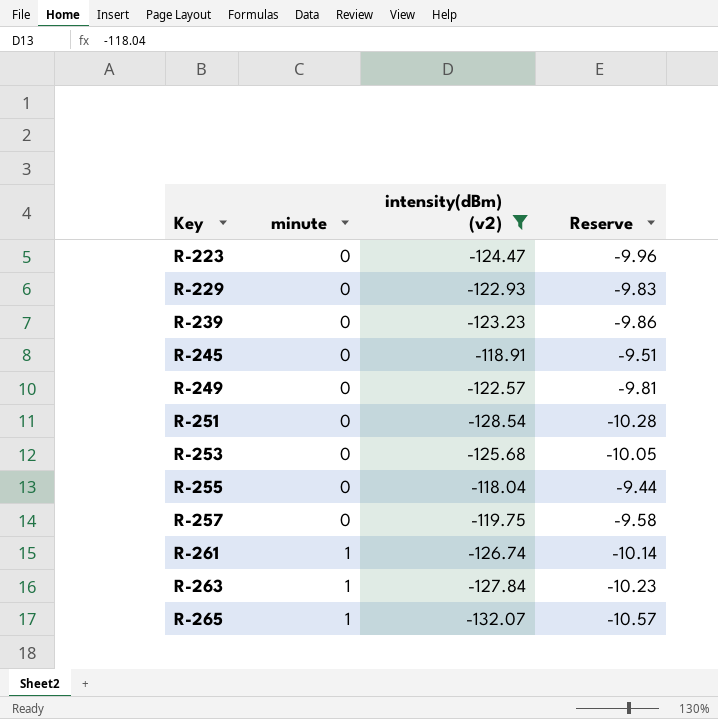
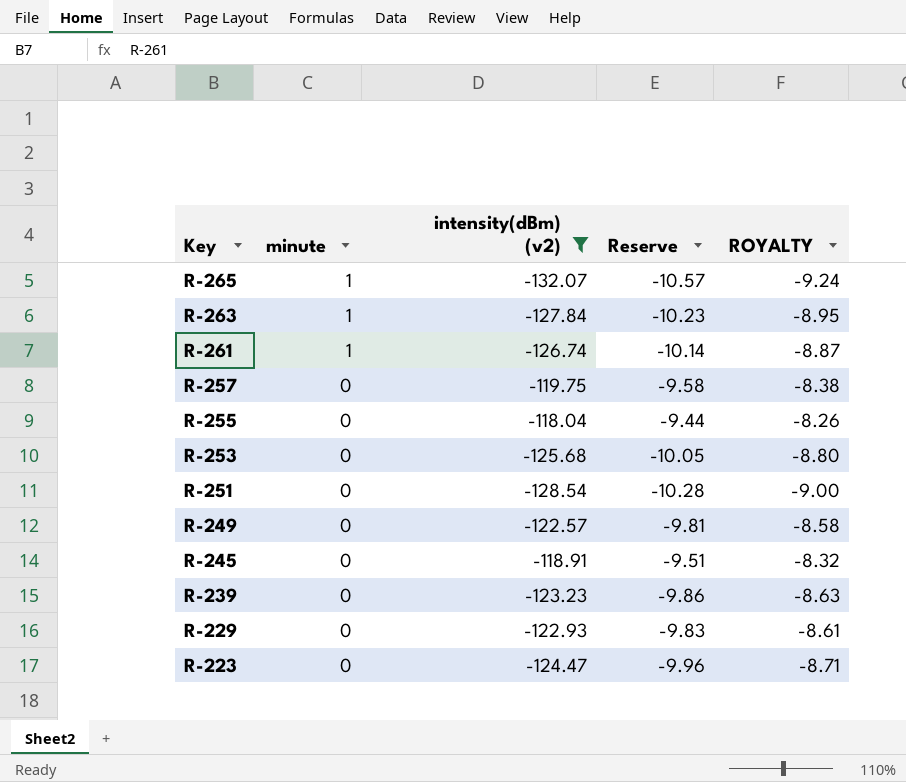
row order: Key ascending -> Key descending
column ROYALTY | formula: none -> [intensity(dBm) (v2)] * 0.07

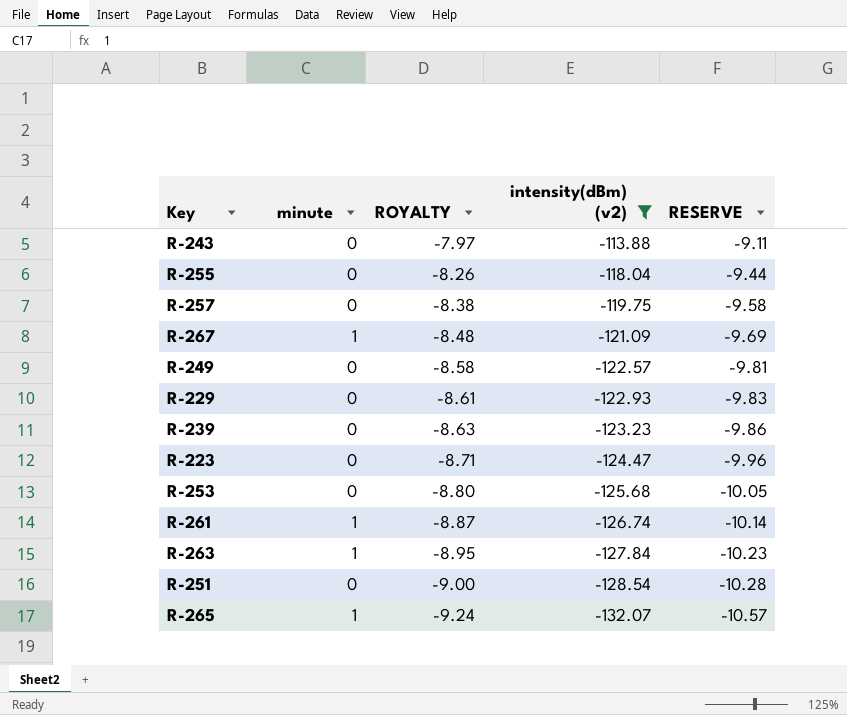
row order: Key descending -> ROYALTY descending
column ROYALTY | position: 5 -> 3
column name: Reserve -> RESERVE
row R-245: 0 | -118.91 | -9.51 | -8.32 -> none
row R-243: none -> 0 | -7.97 | -113.88 | -9.11
row R-267: none -> 1 | -8.48 | -121.09 | -9.69

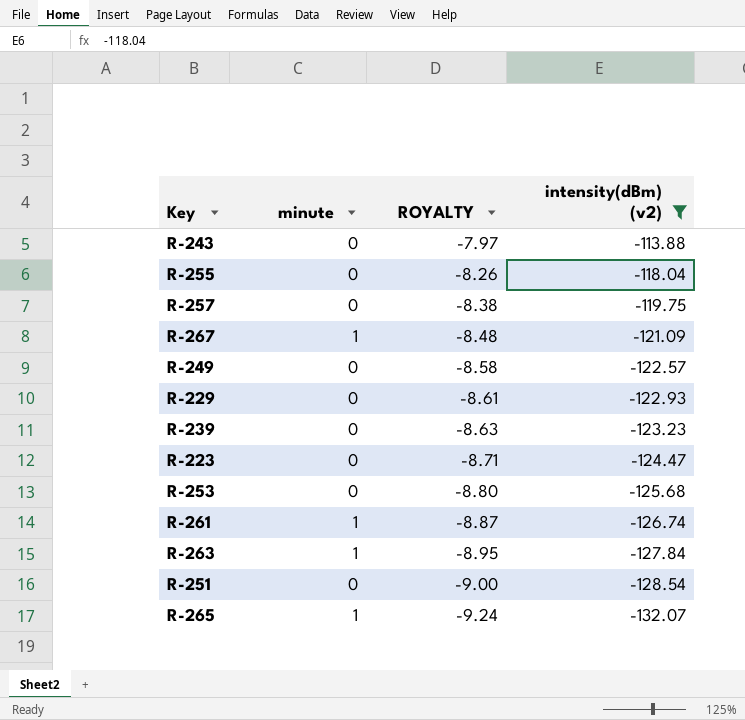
column RESERVE | formula: [intensity(dBm) (v2)] * 0.08 -> none

